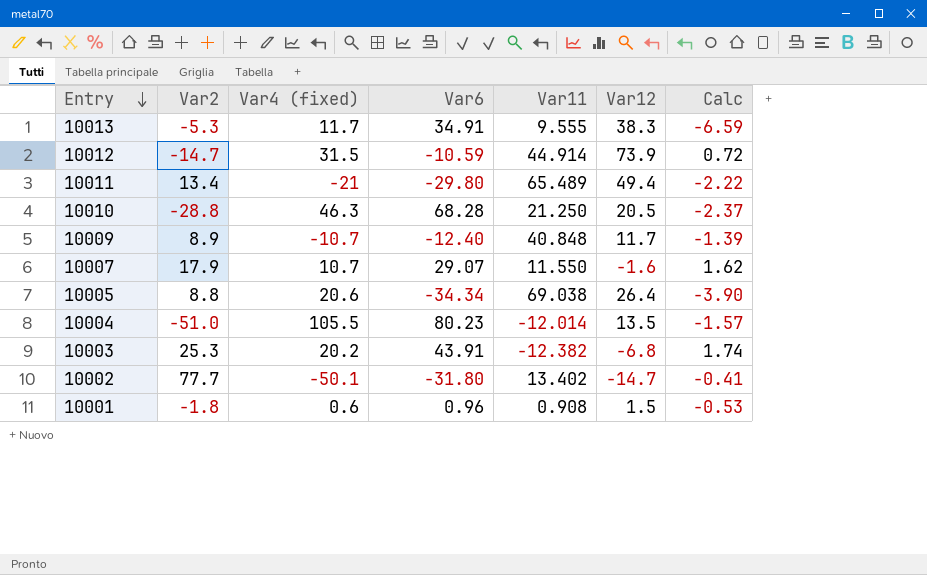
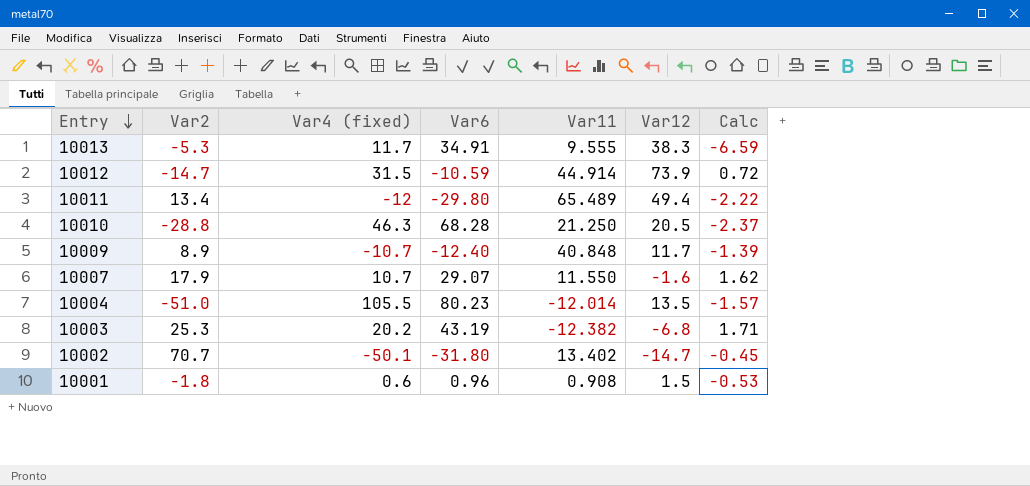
row 10005: 8.8 | 20.6 | -34.34 | 69.038 | 26.4 | -3.90 -> none
10011 | Var4 (fixed): -21 -> -12
10003 | Var6: 43.91 -> 43.19
10003 | Calc: 1.74 -> 1.71
10002 | Var2: 77.7 -> 70.7
10002 | Calc: -0.41 -> -0.45

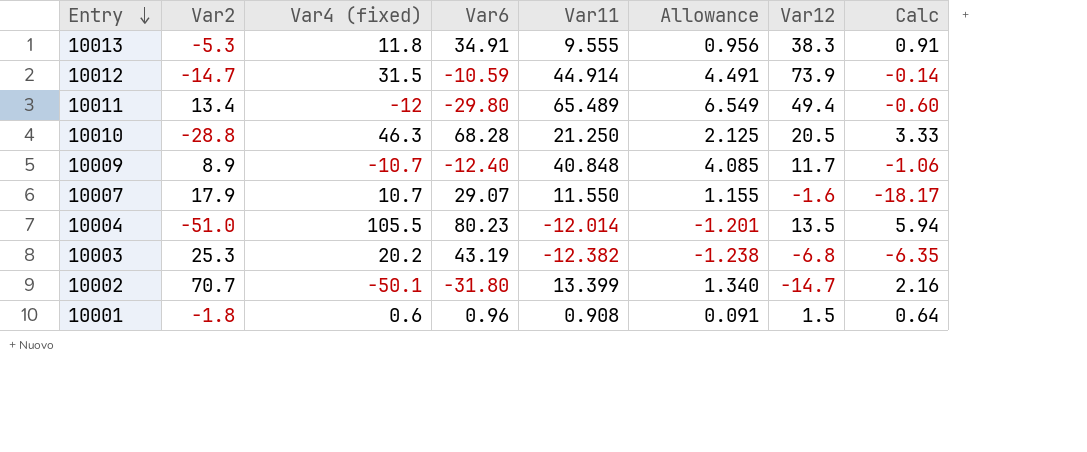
column Allowance | formula: none -> [Var11] * 0.1
column Calc | formula: [Var6] / [Var2] -> [Var6] / [Var12]
10013 | Var4 (fixed): 11.7 -> 11.8
10002 | Var11: 13.402 -> 13.399

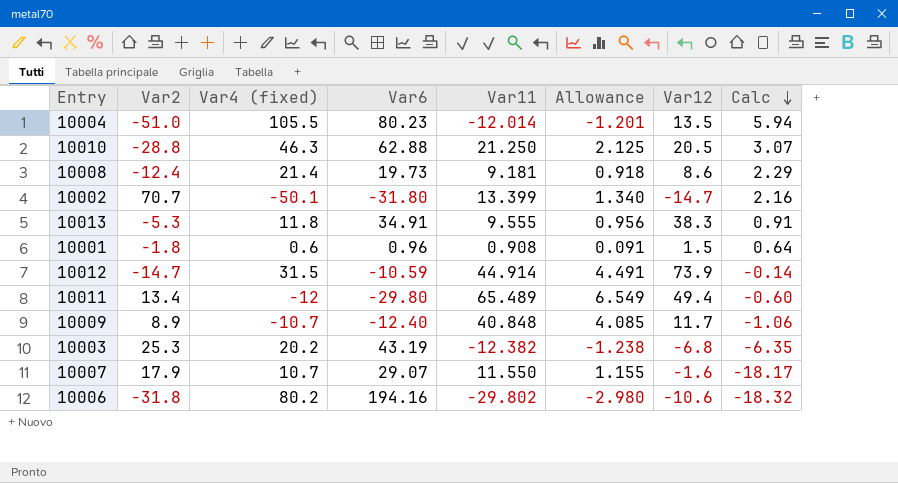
row order: Entry descending -> Calc descending
10010 | Var6: 68.28 -> 62.88
10010 | Calc: 3.33 -> 3.07
row 10008: none -> -12.4 | 21.4 | 19.73 | 9.181 | 0.918 | 8.6 | 2.29
row 10006: none -> -31.8 | 80.2 | 194.16 | -29.802 | -2.980 | -10.6 | -18.32

